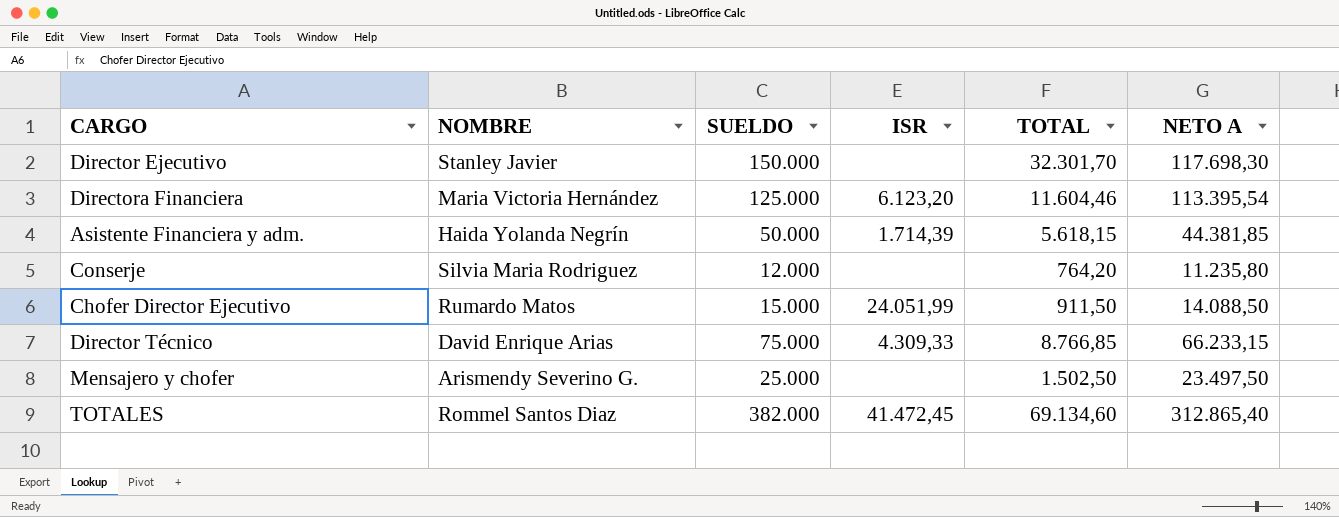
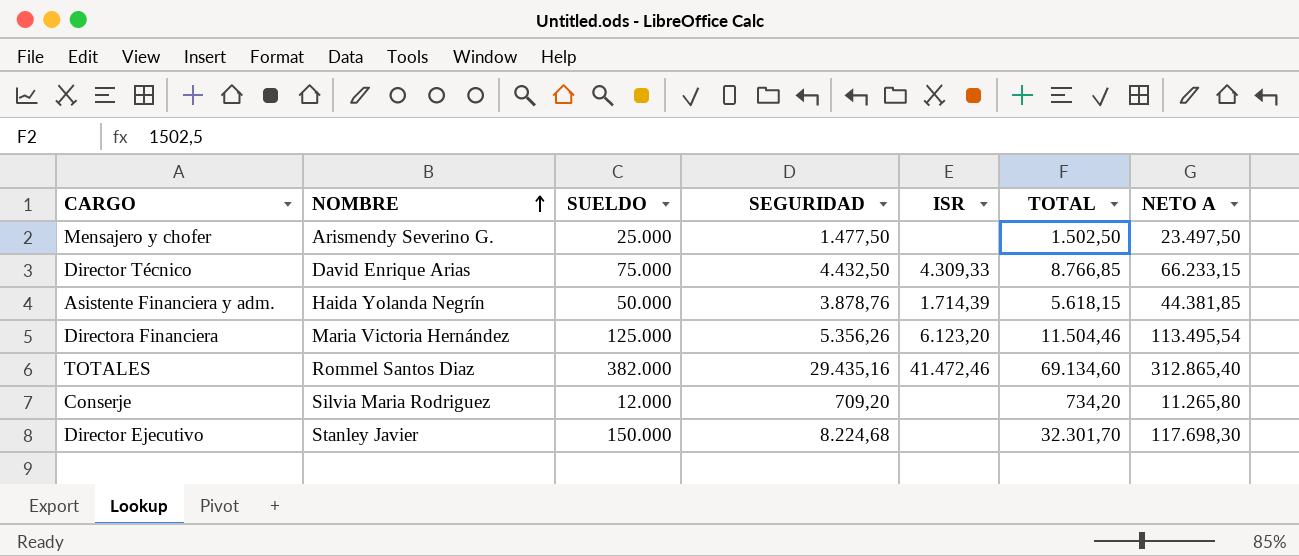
row order: none -> NOMBRE ascending
column SEGURIDAD | position: none -> 4
row Chofer Director Ejecutivo: Rumardo Matos | 15.000 | 24.051,99 | 911,50 | 14.088,50 -> none
Directora Financiera | TOTAL: 11.604,46 -> 11.504,46
Directora Financiera | NETO A: 113.395,54 -> 113.495,54
TOTALES | ISR: 41.472,45 -> 41.472,46
Conserje | TOTAL: 764,20 -> 734,20
Conserje | NETO A: 11.235,80 -> 11.265,80

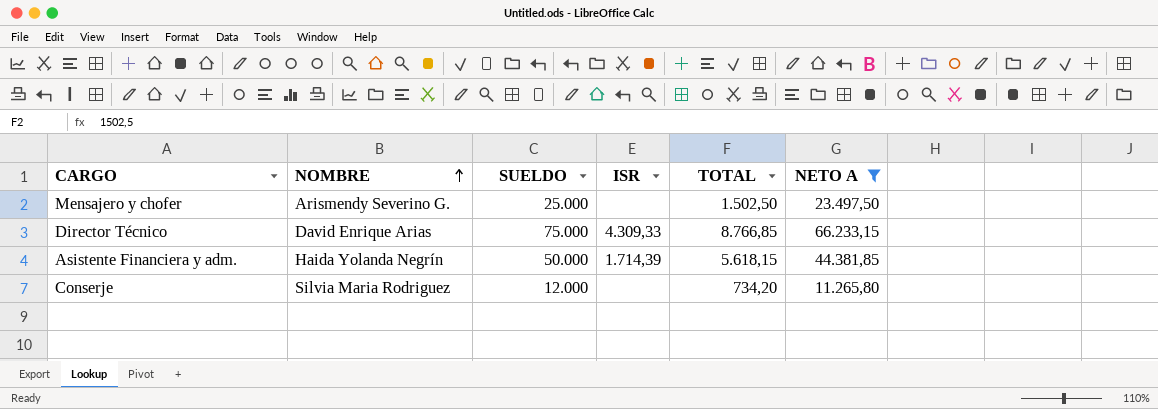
filter: none -> NETO A <= 66.233,15
column SEGURIDAD | position: 4 -> none

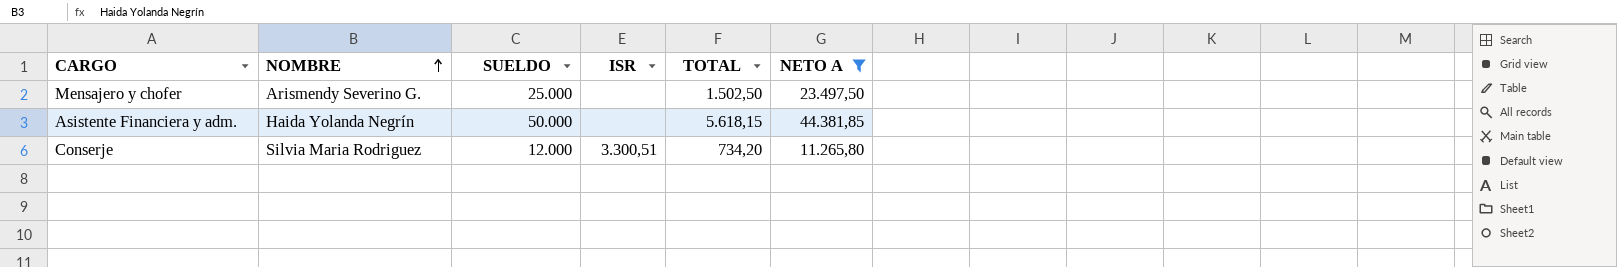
row Director Técnico: David Enrique Arias | 75.000 | 4.309,33 | 8.766,85 | 66.233,15 -> none
Asistente Financiera y adm. | ISR: 1.714,39 -> none
Conserje | ISR: none -> 3.300,51

